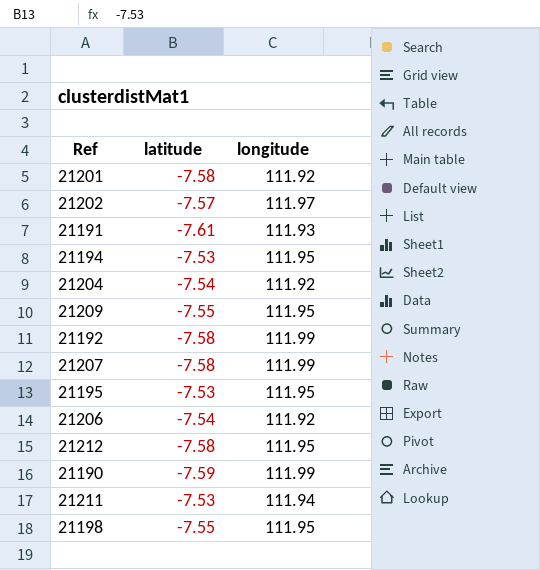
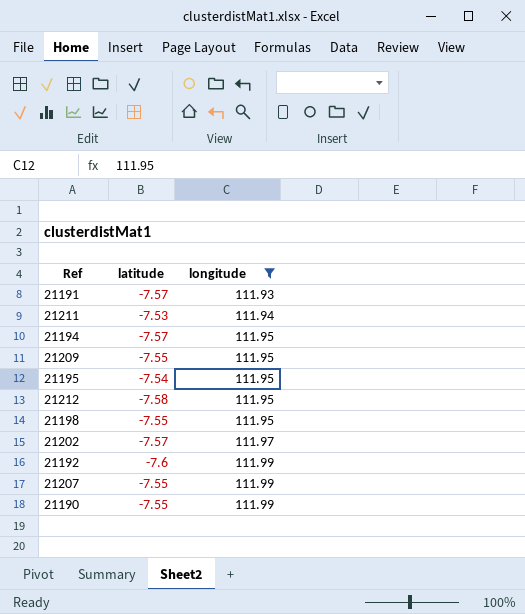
filter: none -> longitude != 111.92
row order: none -> longitude ascending
21191 | latitude: -7.61 -> -7.57
21194 | latitude: -7.53 -> -7.57
21195 | latitude: -7.53 -> -7.54
21192 | latitude: -7.58 -> -7.6
21207 | latitude: -7.58 -> -7.55
21190 | latitude: -7.59 -> -7.55

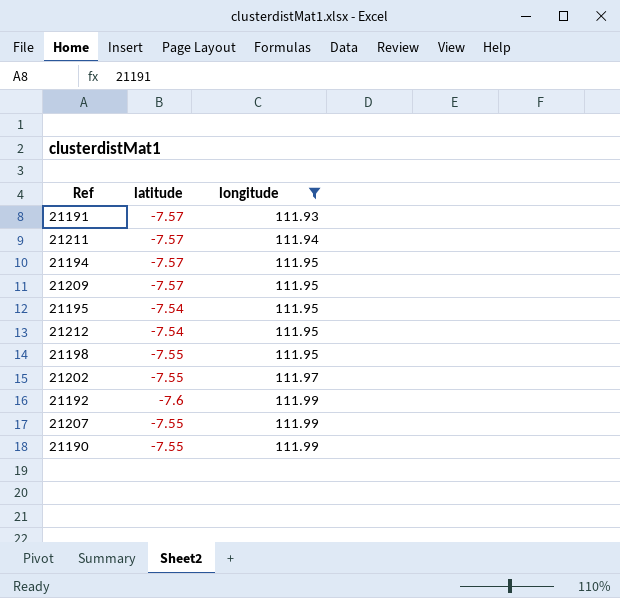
21211 | latitude: -7.53 -> -7.57
21209 | latitude: -7.55 -> -7.57
21212 | latitude: -7.58 -> -7.54
21202 | latitude: -7.57 -> -7.55

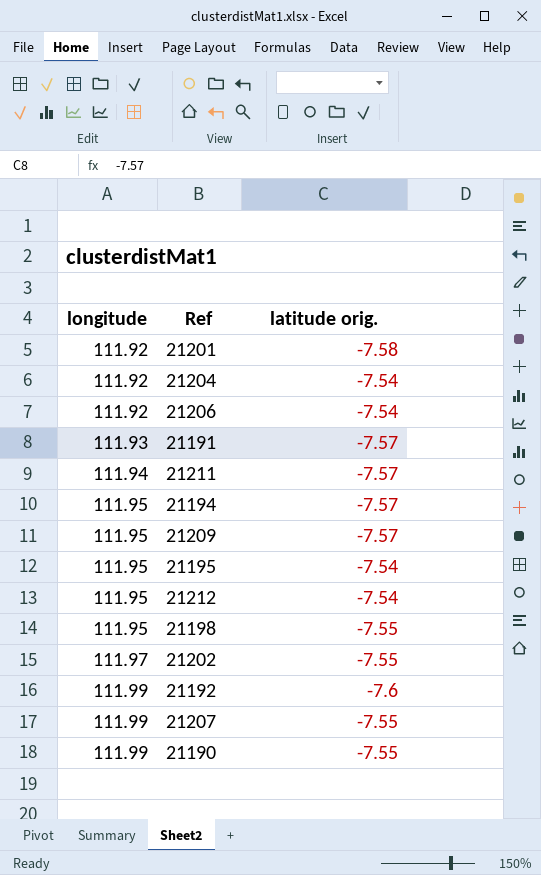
filter: longitude != 111.92 -> none
column longitude | position: 3 -> 1
column name: latitude -> latitude orig.

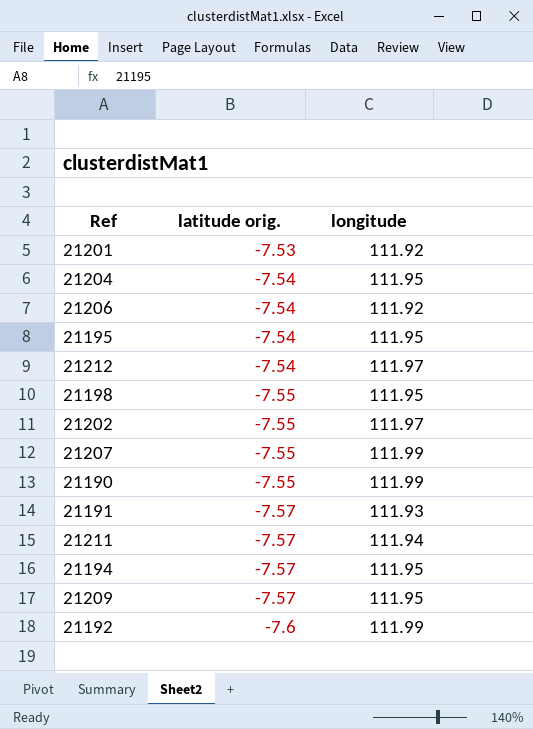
row order: longitude ascending -> latitude orig. descending
column longitude | position: 1 -> 3
21201 | latitude orig.: -7.58 -> -7.53
21204 | longitude: 111.92 -> 111.95
21212 | longitude: 111.95 -> 111.97

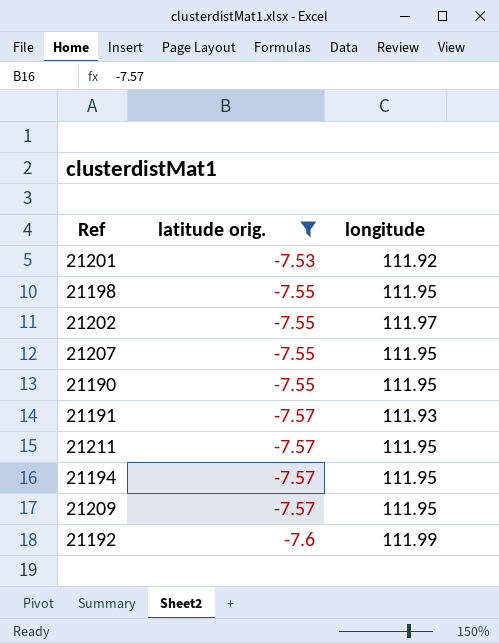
filter: none -> latitude orig. != -7.54
21207 | longitude: 111.99 -> 111.95
21190 | longitude: 111.99 -> 111.95
21211 | longitude: 111.94 -> 111.95

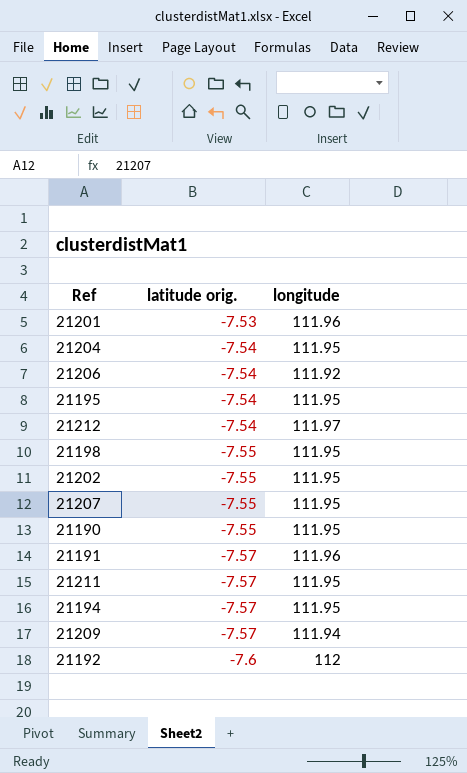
filter: latitude orig. != -7.54 -> none
21201 | longitude: 111.92 -> 111.96
21202 | longitude: 111.97 -> 111.95
21191 | longitude: 111.93 -> 111.96
21209 | longitude: 111.95 -> 111.94
21192 | longitude: 111.99 -> 112

